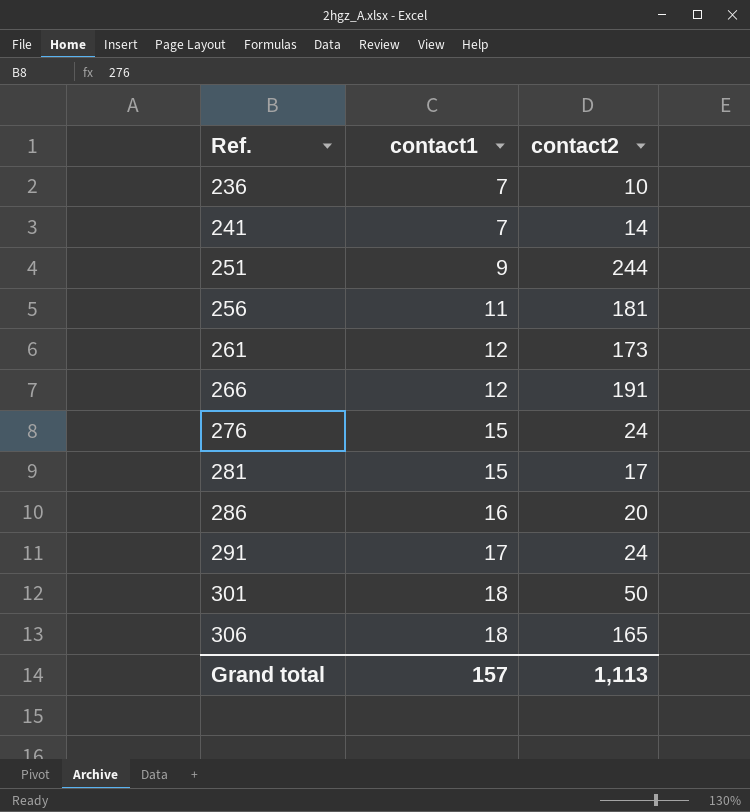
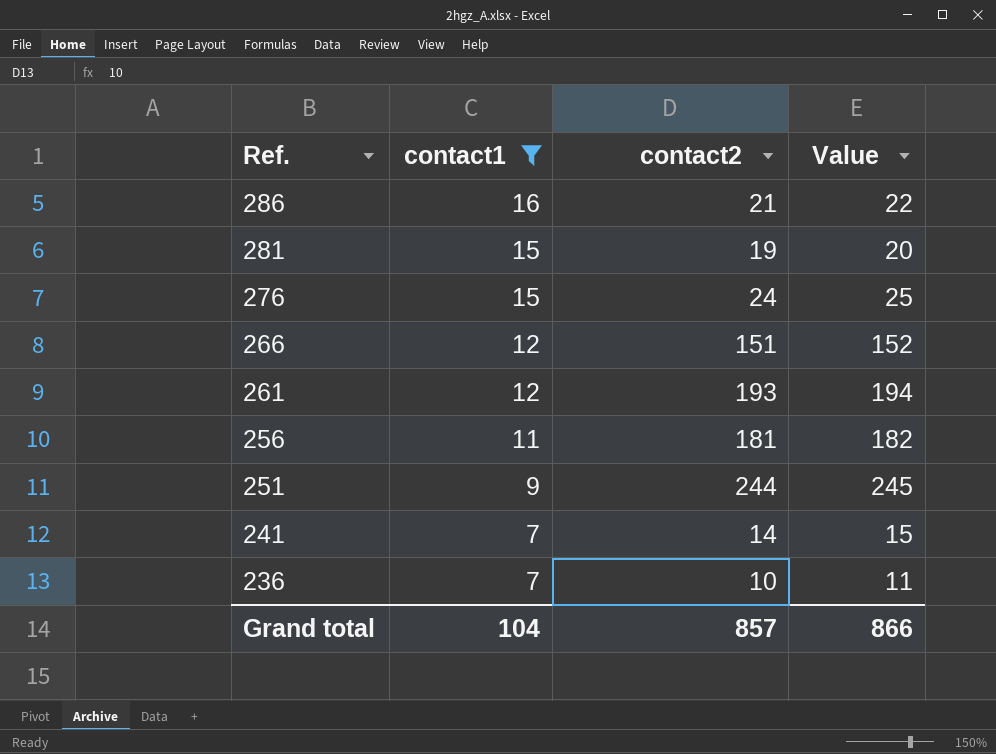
filter: none -> contact1 <= 16
row order: Ref. ascending -> Ref. descending
column Value | formula: none -> [contact2] + 1
286 | contact2: 20 -> 21
281 | contact2: 17 -> 19
266 | contact2: 191 -> 151
261 | contact2: 173 -> 193
Grand total | contact1: 157 -> 104
Grand total | contact2: 1,113 -> 857

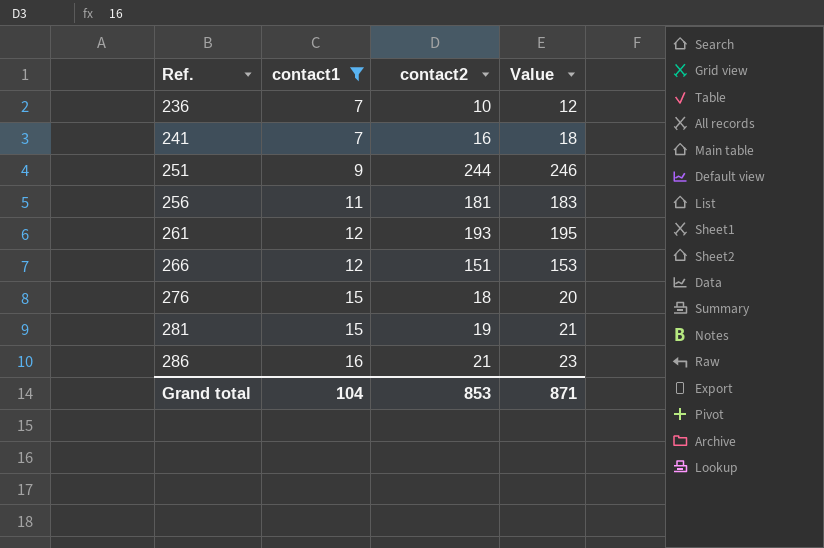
row order: Ref. descending -> Ref. ascending
column Value | formula: [contact2] + 1 -> [contact2] + 2
241 | contact2: 14 -> 16
276 | contact2: 24 -> 18
Grand total | contact2: 857 -> 853
Grand total | Value: 866 -> 871

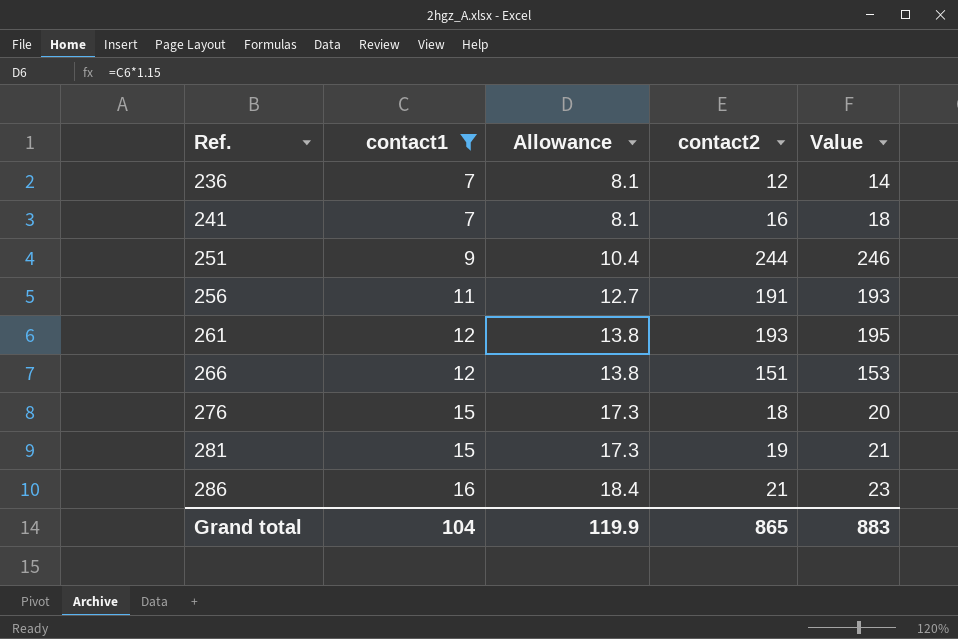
column Allowance | formula: none -> [contact1] * 1.15
236 | contact2: 10 -> 12
236 | Value: 12 -> 14
256 | contact2: 181 -> 191
256 | Value: 183 -> 193
Grand total | contact2: 853 -> 865
Grand total | Value: 871 -> 883

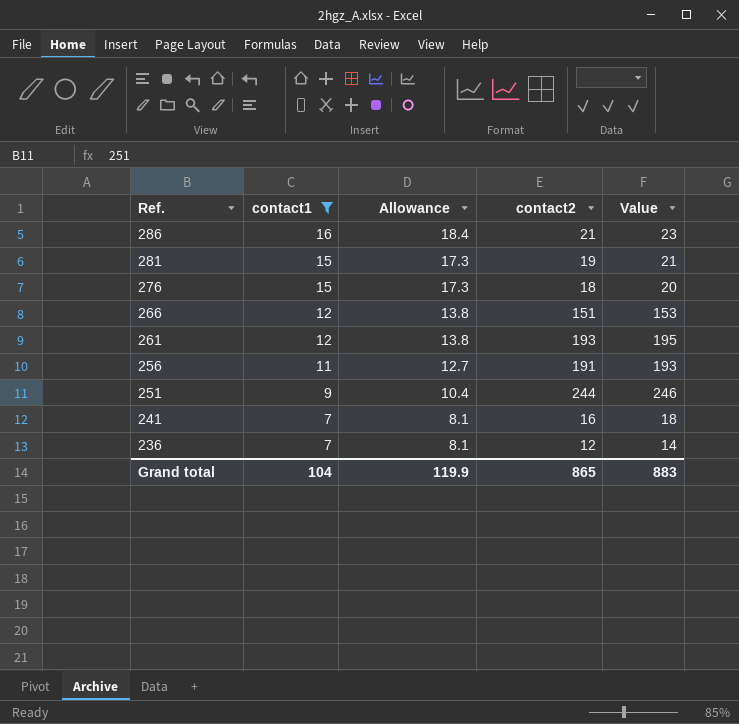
row order: Ref. ascending -> Ref. descending

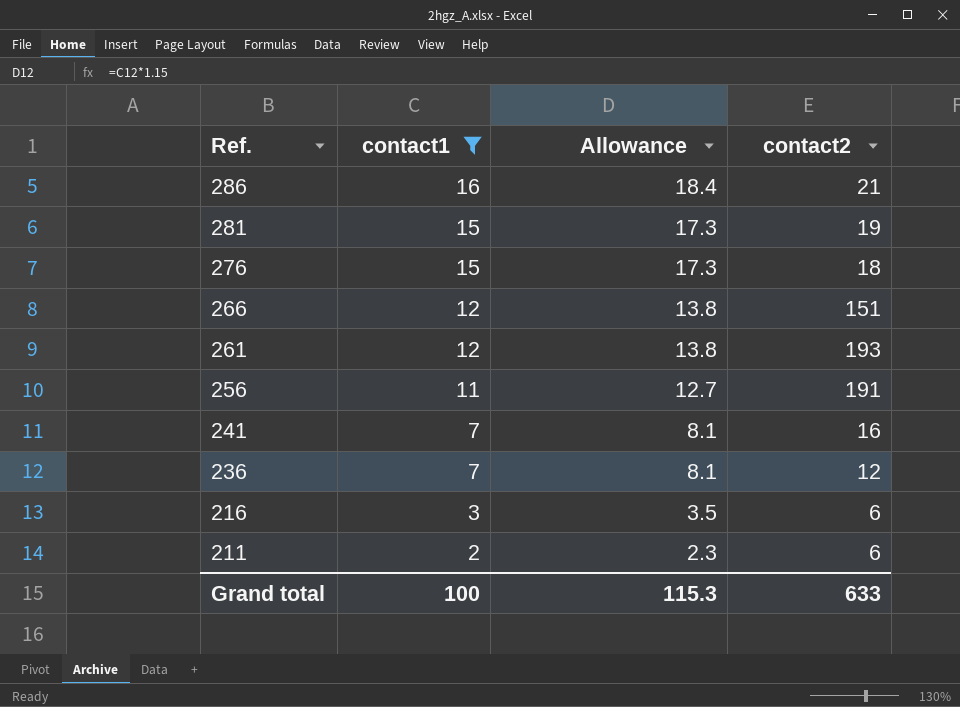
column Value | formula: [contact2] + 2 -> none
row 251: 9 | 10.4 | 244 | 246 -> none
row 216: none -> 3 | 3.5 | 6
row 211: none -> 2 | 2.3 | 6
Grand total | contact1: 104 -> 100
Grand total | Allowance: 119.9 -> 115.3
Grand total | contact2: 865 -> 633

